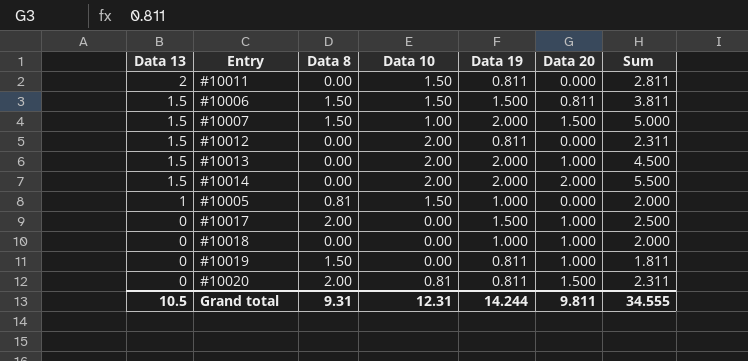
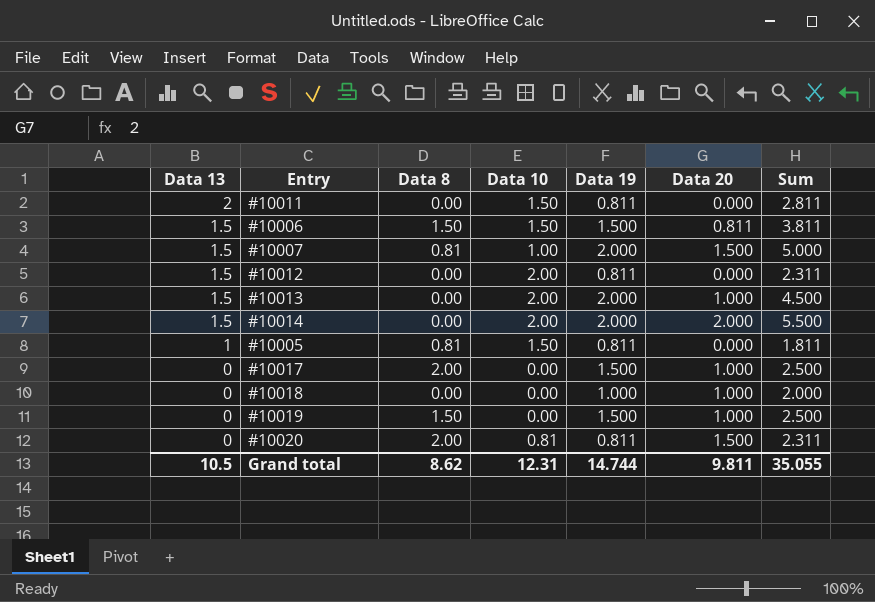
#10007 | Data 8: 1.50 -> 0.81
#10005 | Data 19: 1.000 -> 0.811
#10005 | Sum: 2.000 -> 1.811
#10019 | Data 19: 0.811 -> 1.500
#10019 | Sum: 1.811 -> 2.500
Grand total | Data 8: 9.31 -> 8.62
Grand total | Data 19: 14.244 -> 14.744
Grand total | Sum: 34.555 -> 35.055

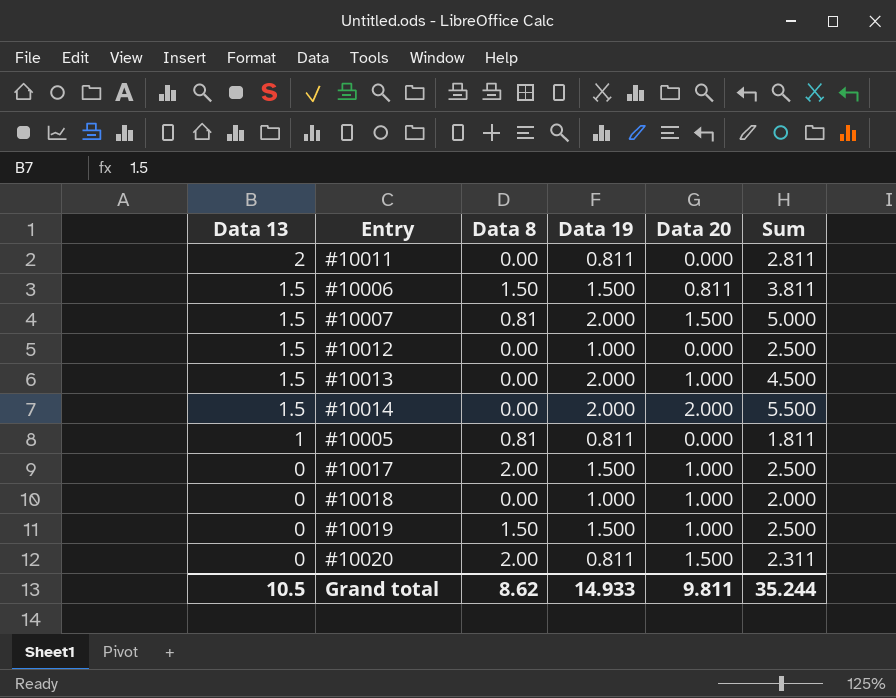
column Data 10 | position: 4 -> none
#10012 | Data 19: 0.811 -> 1.000
#10012 | Sum: 2.311 -> 2.500
Grand total | Data 19: 14.744 -> 14.933
Grand total | Sum: 35.055 -> 35.244

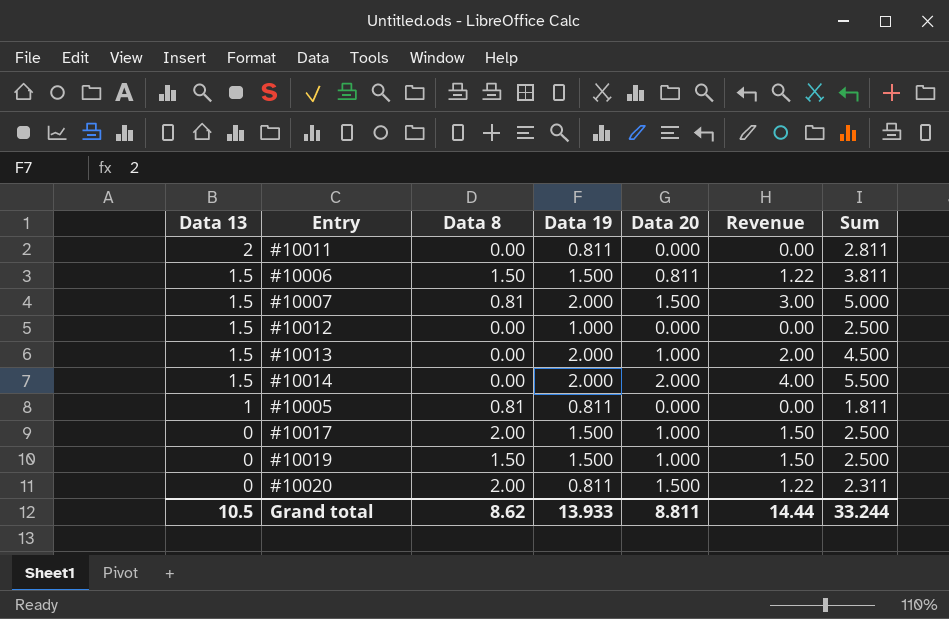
column Revenue | formula: none -> [Data 19] * [Data 20]
row #10018: 0 | 0.00 | 1.000 | 1.000 | 2.000 -> none
Grand total | Data 19: 14.933 -> 13.933
Grand total | Data 20: 9.811 -> 8.811
Grand total | Sum: 35.244 -> 33.244

